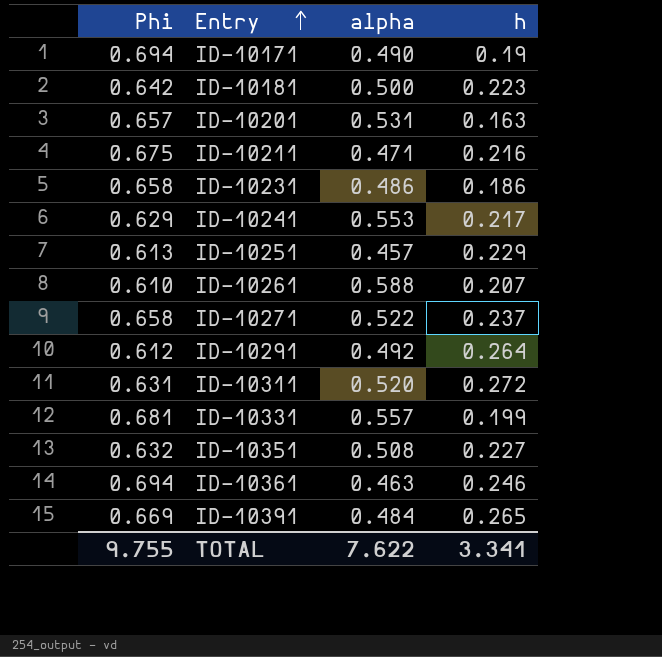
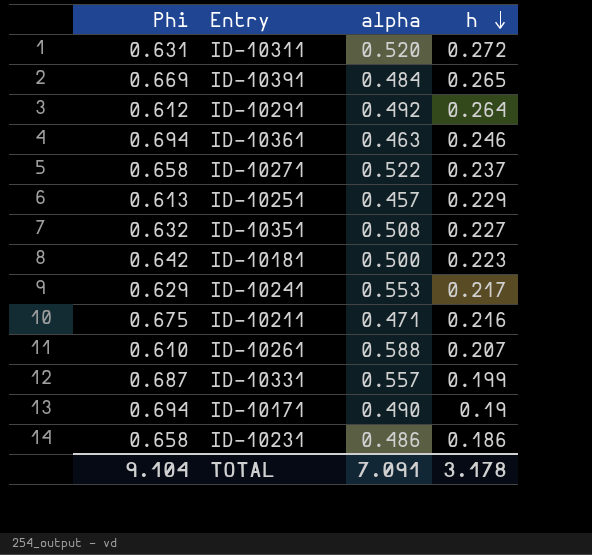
row order: Entry ascending -> h descending
row ID-10201: 0.657 | 0.531 | 0.163 -> none
ID-10331 | Phi: 0.681 -> 0.687
TOTAL | Phi: 9.755 -> 9.104
TOTAL | alpha: 7.622 -> 7.091
TOTAL | h: 3.341 -> 3.178

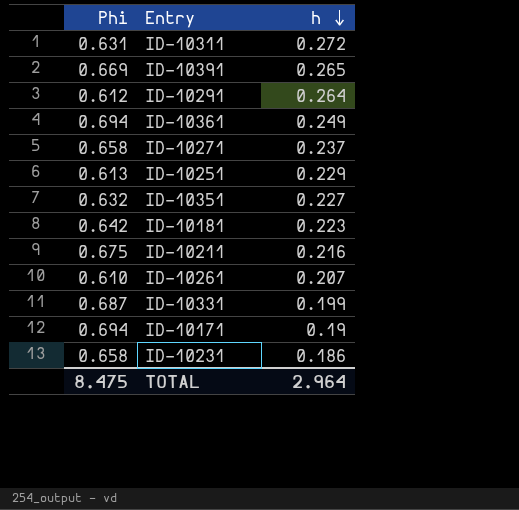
column alpha | position: 3 -> none
row ID-10241: 0.629 | 0.553 | 0.217 -> none
ID-10361 | h: 0.246 -> 0.249
TOTAL | Phi: 9.104 -> 8.475
TOTAL | h: 3.178 -> 2.964

